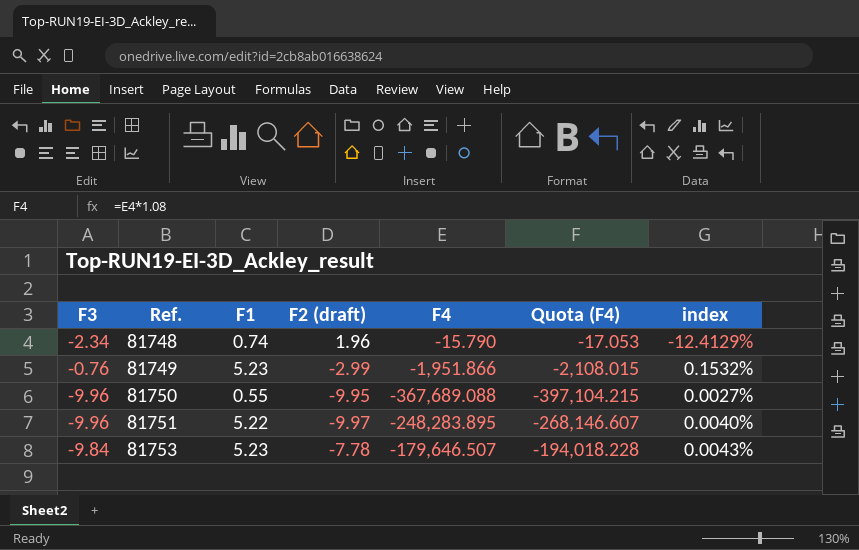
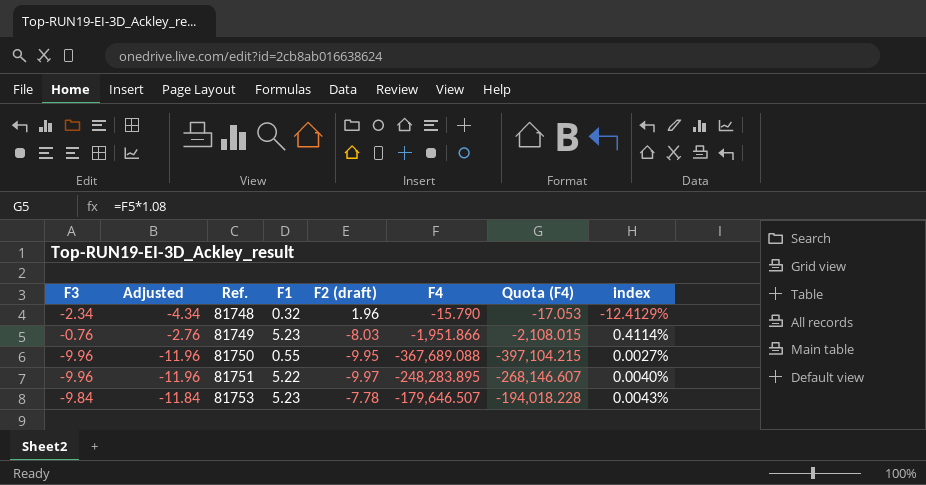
column Adjusted | formula: none -> [F3] - 2
81748 | F1: 0.74 -> 0.32
81749 | F2 (draft): -2.99 -> -8.03
81749 | index: 0.1532% -> 0.4114%

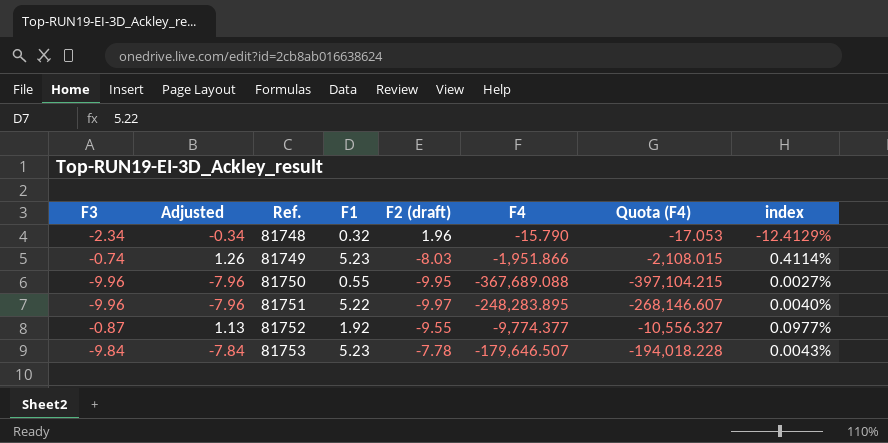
column Adjusted | formula: [F3] - 2 -> [F3] + 2
81749 | F3: -0.76 -> -0.74
row 81752: none -> -0.87 | 1.13 | 1.92 | -9.55 | -9,774.377 | -10,556.327 | 0.0977%

